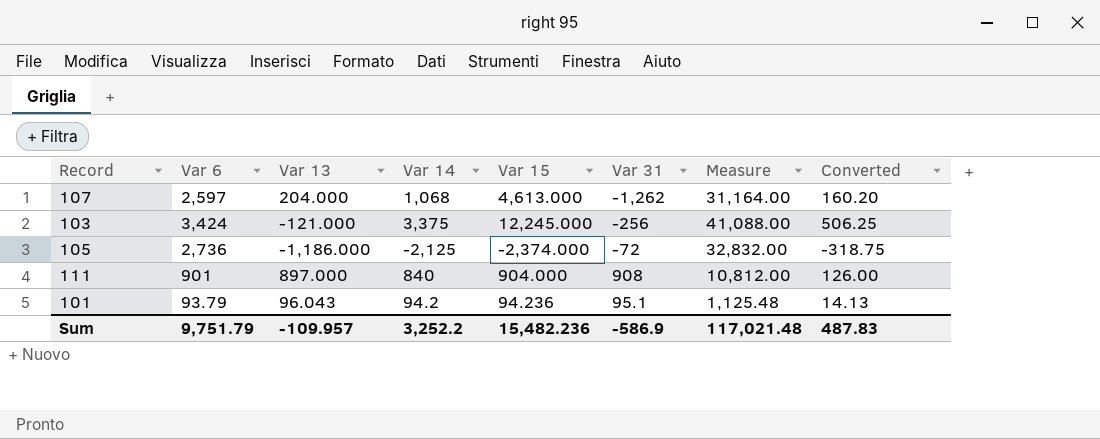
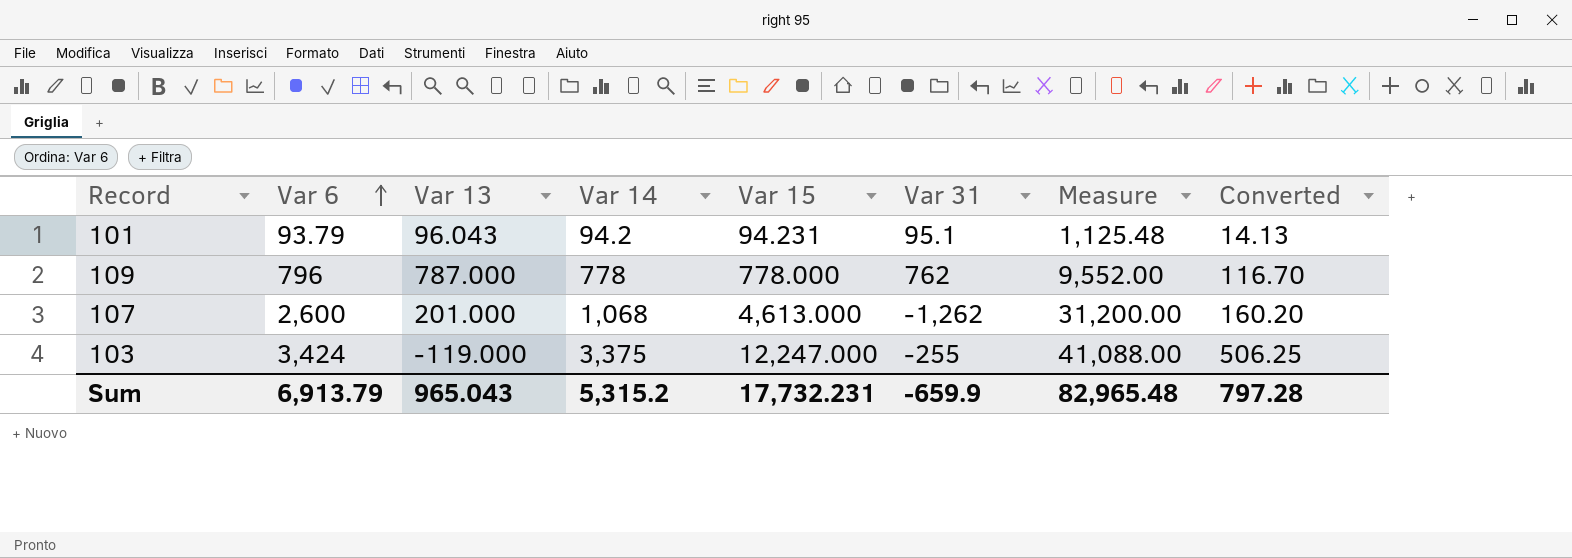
row order: none -> Var 6 ascending
row 105: 2,736 | -1,186.000 | -2,125 | -2,374.000 | -72 | 32,832.00 | -318.75 -> none
row 111: 901 | 897.000 | 840 | 904.000 | 908 | 10,812.00 | 126.00 -> none
101 | Var 15: 94.236 -> 94.231
row 109: none -> 796 | 787.000 | 778 | 778.000 | 762 | 9,552.00 | 116.70
107 | Var 6: 2,597 -> 2,600
107 | Var 13: 204.000 -> 201.000
107 | Measure: 31,164.00 -> 31,200.00
103 | Var 13: -121.000 -> -119.000
103 | Var 15: 12,245.000 -> 12,247.000
103 | Var 31: -256 -> -255
Sum | Var 6: 9,751.79 -> 6,913.79
Sum | Var 13: -109.957 -> 965.043
Sum | Var 14: 3,252.2 -> 5,315.2
Sum | Var 15: 15,482.236 -> 17,732.231
Sum | Var 31: -586.9 -> -659.9
Sum | Measure: 117,021.48 -> 82,965.48
Sum | Converted: 487.83 -> 797.28

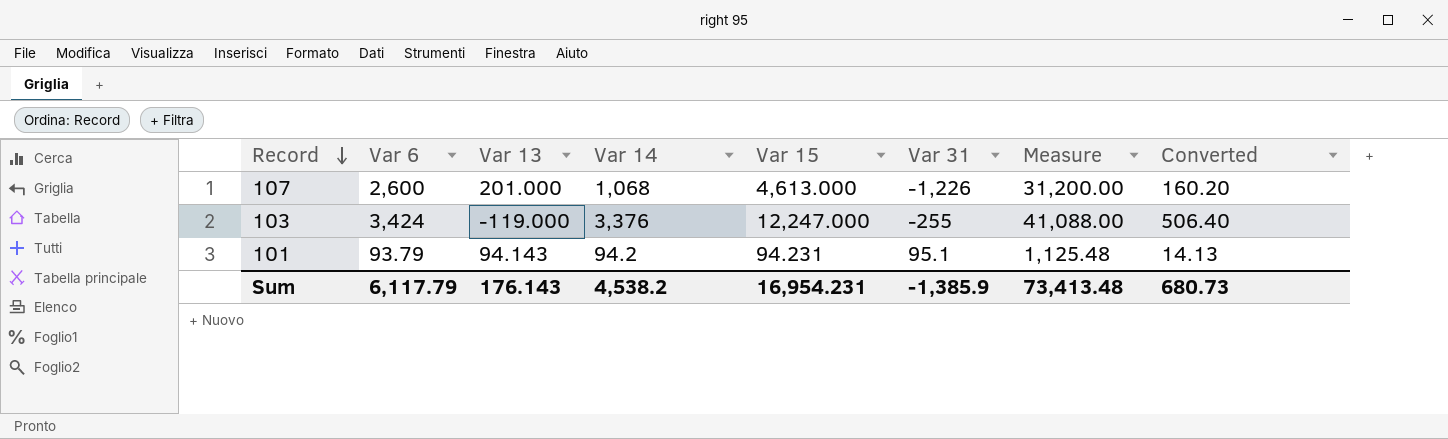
row order: Var 6 ascending -> Record descending
row 109: 796 | 787.000 | 778 | 778.000 | 762 | 9,552.00 | 116.70 -> none
107 | Var 31: -1,262 -> -1,226
103 | Var 14: 3,375 -> 3,376
103 | Converted: 506.25 -> 506.40
101 | Var 13: 96.043 -> 94.143
Sum | Var 6: 6,913.79 -> 6,117.79
Sum | Var 13: 965.043 -> 176.143
Sum | Var 14: 5,315.2 -> 4,538.2
Sum | Var 15: 17,732.231 -> 16,954.231
Sum | Var 31: -659.9 -> -1,385.9
Sum | Measure: 82,965.48 -> 73,413.48
Sum | Converted: 797.28 -> 680.73

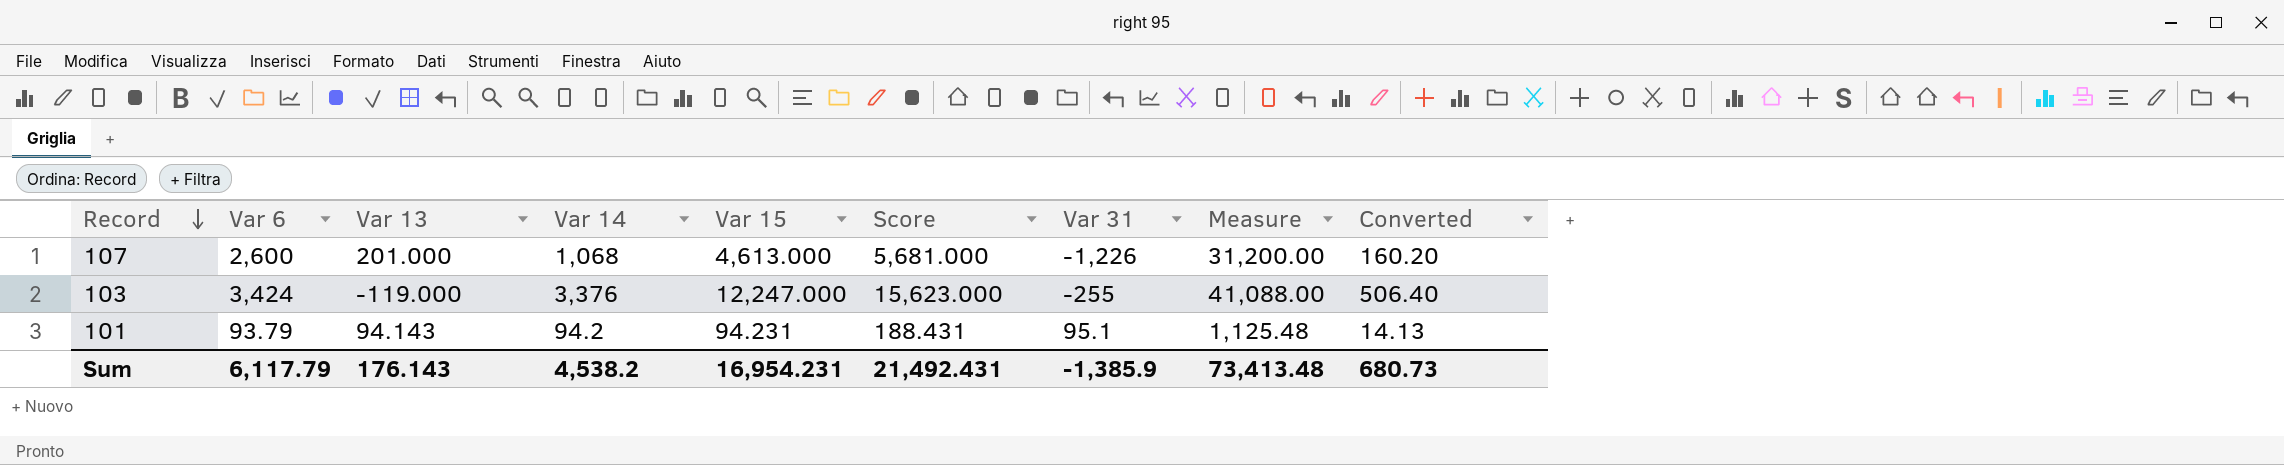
column Score | formula: none -> [Var 14] + [Var 15]

